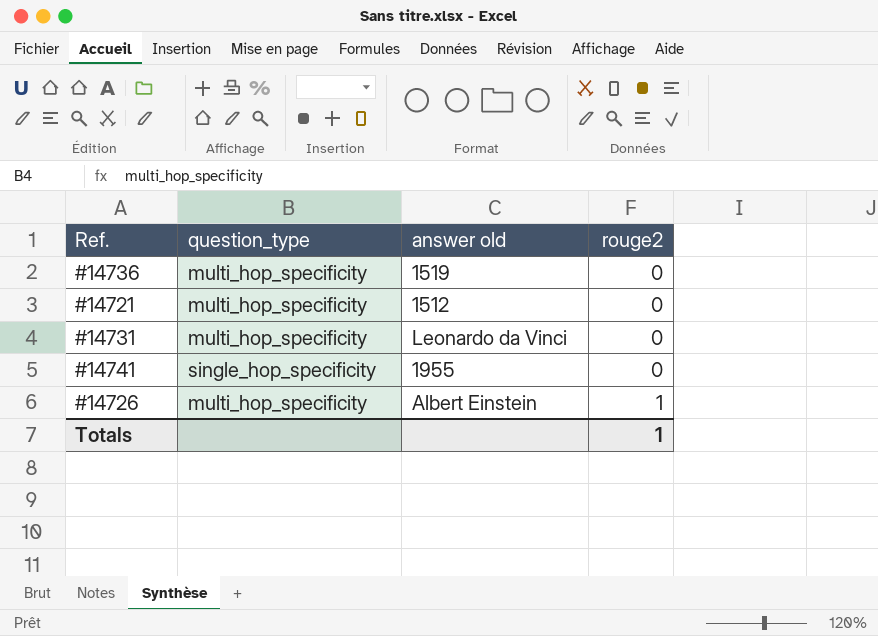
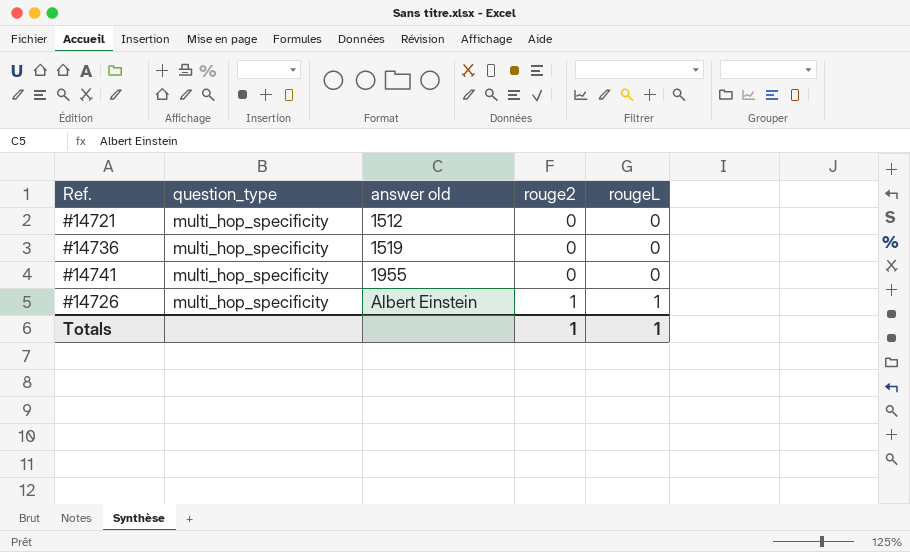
row order: rouge2 ascending -> answer old ascending
column rougeL | position: none -> 5
row #14731: multi_hop_specificity | Leonardo da Vinci | 0 -> none
#14741 | question_type: single_hop_specificity -> multi_hop_specificity

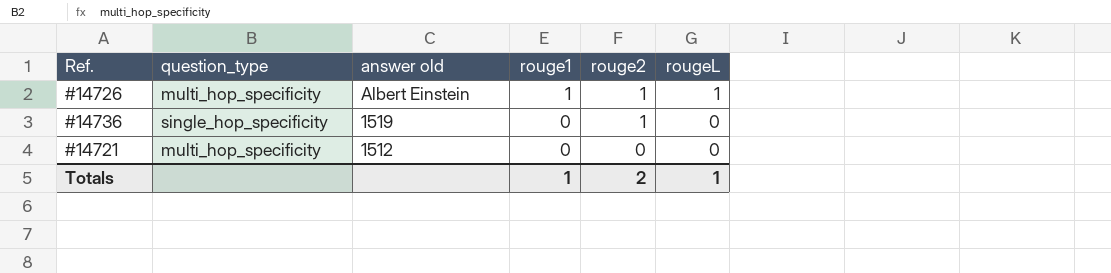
row order: answer old ascending -> answer old descending
column rouge1 | position: none -> 4
row #14741: multi_hop_specificity | 1955 | 0 | 0 -> none
#14736 | question_type: multi_hop_specificity -> single_hop_specificity
#14736 | rouge2: 0 -> 1
Totals | rouge2: 1 -> 2

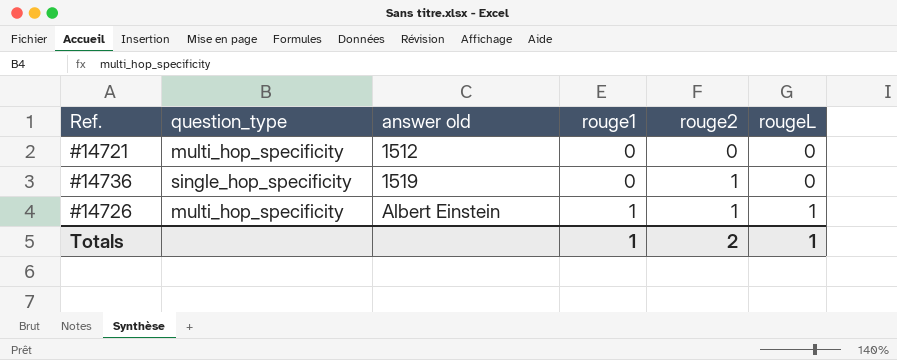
row order: answer old descending -> answer old ascending

